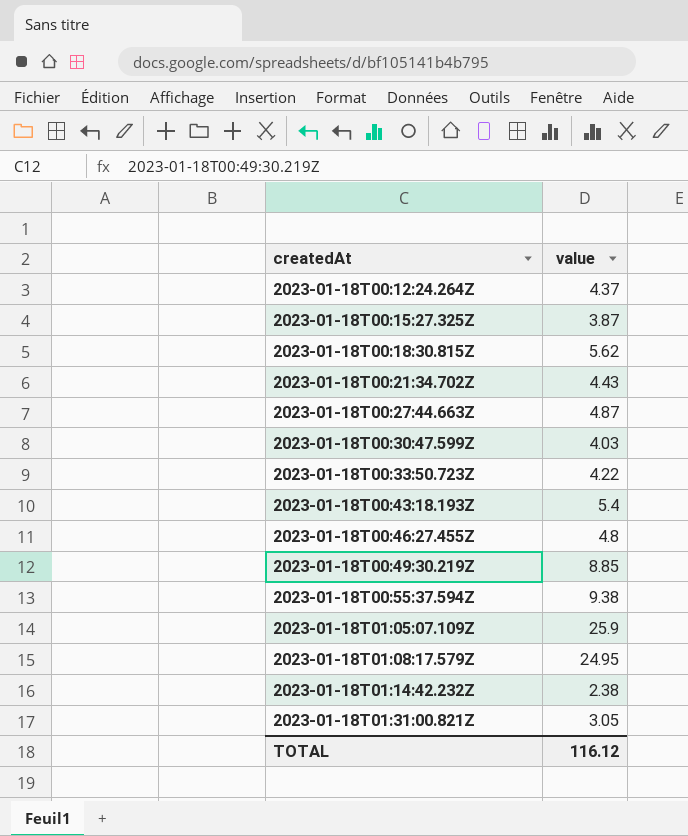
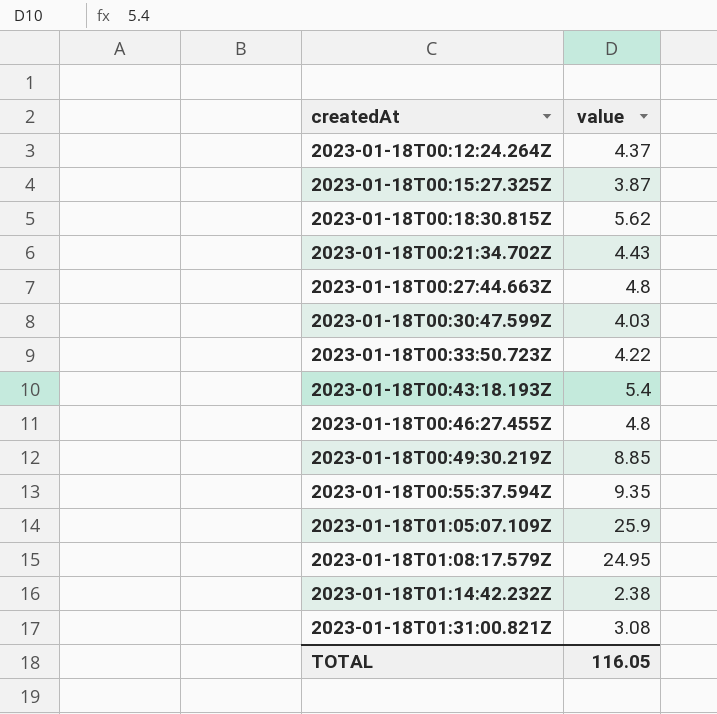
2023-01-18T00:27:44.663Z | value: 4.87 -> 4.8
2023-01-18T00:55:37.594Z | value: 9.38 -> 9.35
2023-01-18T01:31:00.821Z | value: 3.05 -> 3.08
TOTAL | value: 116.12 -> 116.05

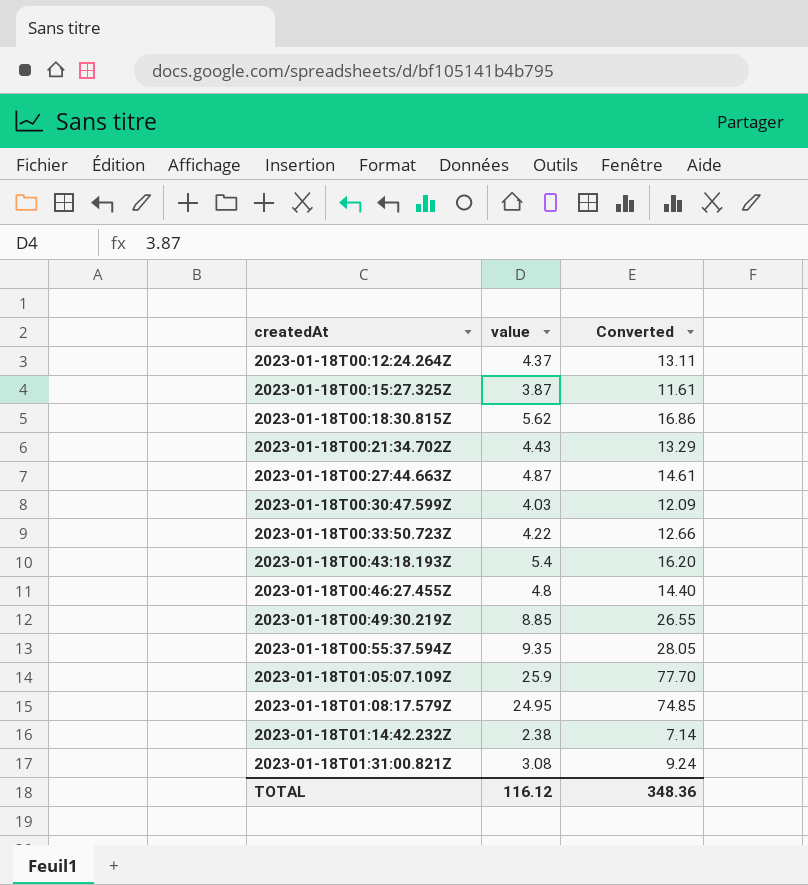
column Converted | formula: none -> [value] * 3
2023-01-18T00:27:44.663Z | value: 4.8 -> 4.87
TOTAL | value: 116.05 -> 116.12

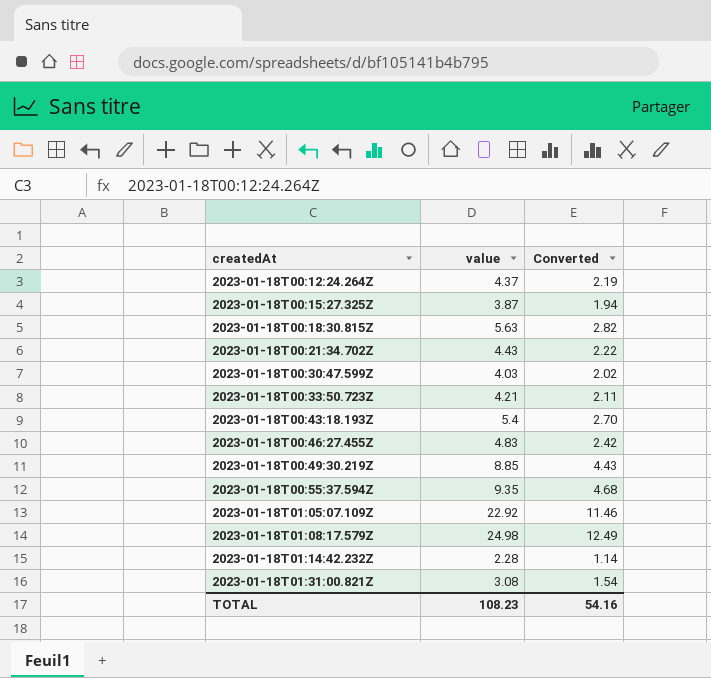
column Converted | formula: [value] * 3 -> [value] * 0.5
row 2023-01-18T00:27:44.663Z: 4.87 | 14.61 -> none
2023-01-18T00:18:30.815Z | value: 5.62 -> 5.63
2023-01-18T00:33:50.723Z | value: 4.22 -> 4.21
2023-01-18T00:46:27.455Z | value: 4.8 -> 4.83
2023-01-18T01:05:07.109Z | value: 25.9 -> 22.92
2023-01-18T01:08:17.579Z | value: 24.95 -> 24.98
2023-01-18T01:14:42.232Z | value: 2.38 -> 2.28
TOTAL | value: 116.12 -> 108.23
TOTAL | Converted: 348.36 -> 54.16

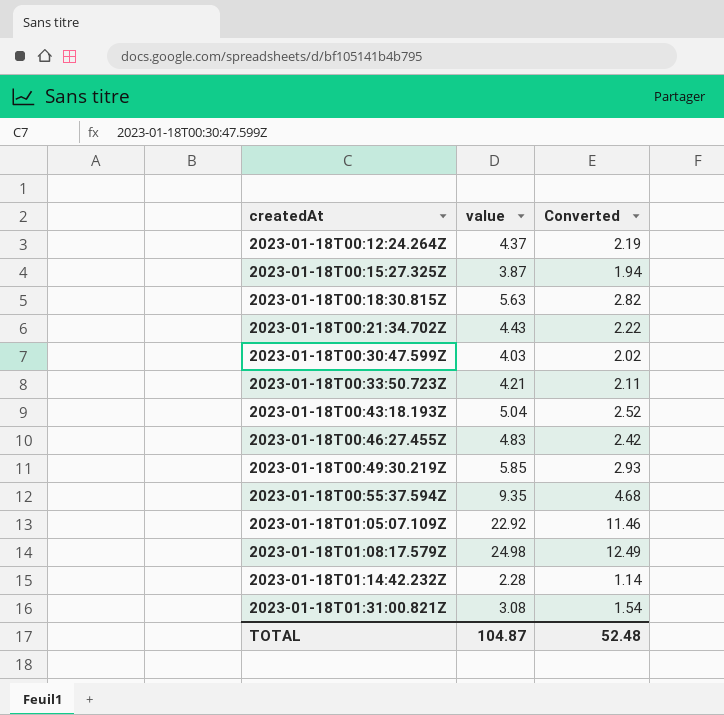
2023-01-18T00:43:18.193Z | value: 5.4 -> 5.04
2023-01-18T00:43:18.193Z | Converted: 2.70 -> 2.52
2023-01-18T00:49:30.219Z | value: 8.85 -> 5.85
2023-01-18T00:49:30.219Z | Converted: 4.43 -> 2.93
TOTAL | value: 108.23 -> 104.87
TOTAL | Converted: 54.16 -> 52.48

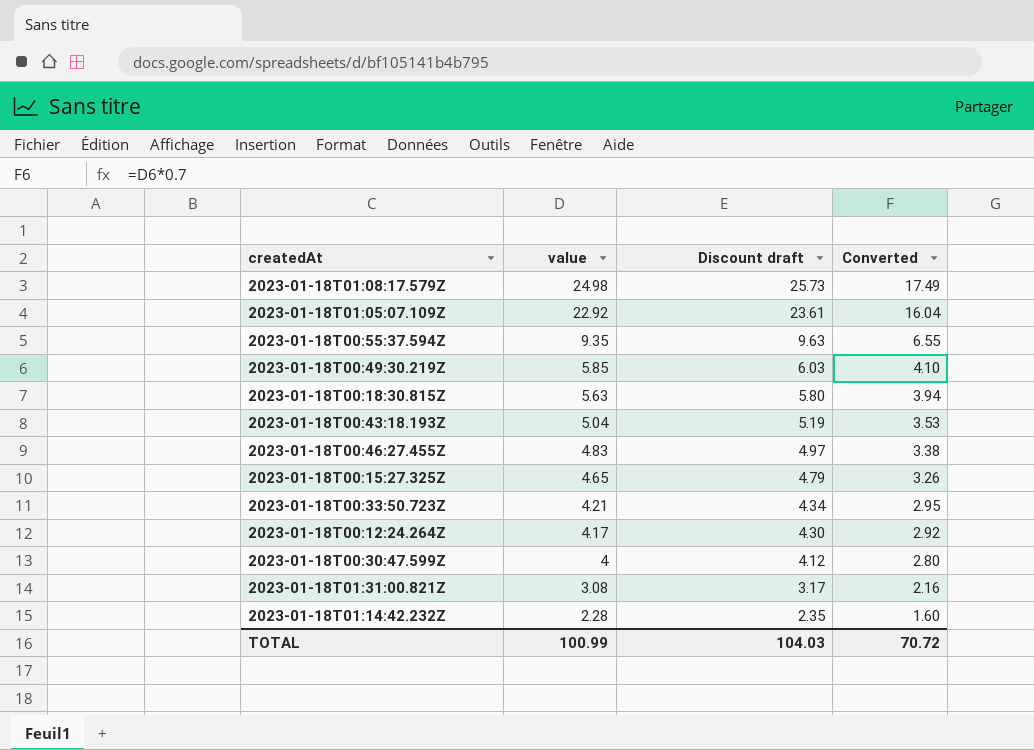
row order: createdAt ascending -> value descending
column Discount draft | formula: none -> [value] * 1.03
column Converted | formula: [value] * 0.5 -> [value] * 0.7
row 2023-01-18T00:21:34.702Z: 4.43 | 2.22 -> none
2023-01-18T00:15:27.325Z | value: 3.87 -> 4.65
2023-01-18T00:12:24.264Z | value: 4.37 -> 4.17
2023-01-18T00:30:47.599Z | value: 4.03 -> 4
TOTAL | value: 104.87 -> 100.99
TOTAL | Converted: 52.48 -> 70.72

